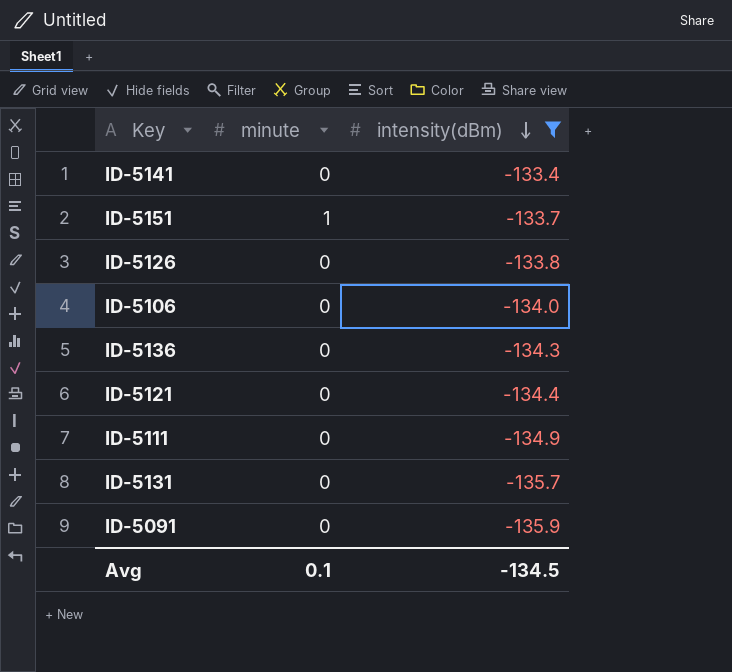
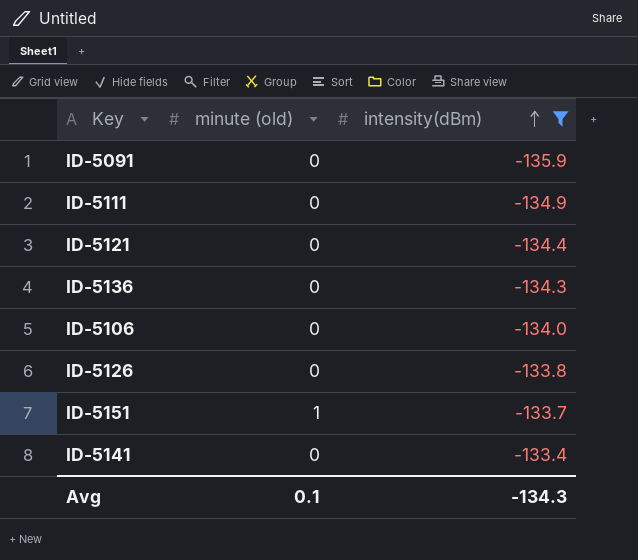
row order: intensity(dBm) descending -> intensity(dBm) ascending
column name: minute -> minute (old)
row ID-5131: 0 | -135.7 -> none
Avg | intensity(dBm): -134.5 -> -134.3

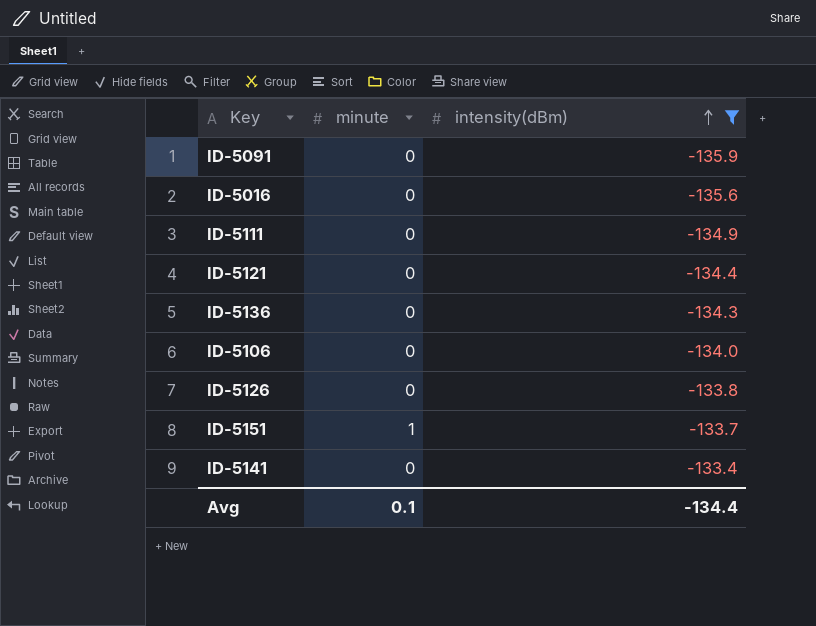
column name: minute (old) -> minute
row ID-5016: none -> 0 | -135.6
Avg | intensity(dBm): -134.3 -> -134.4

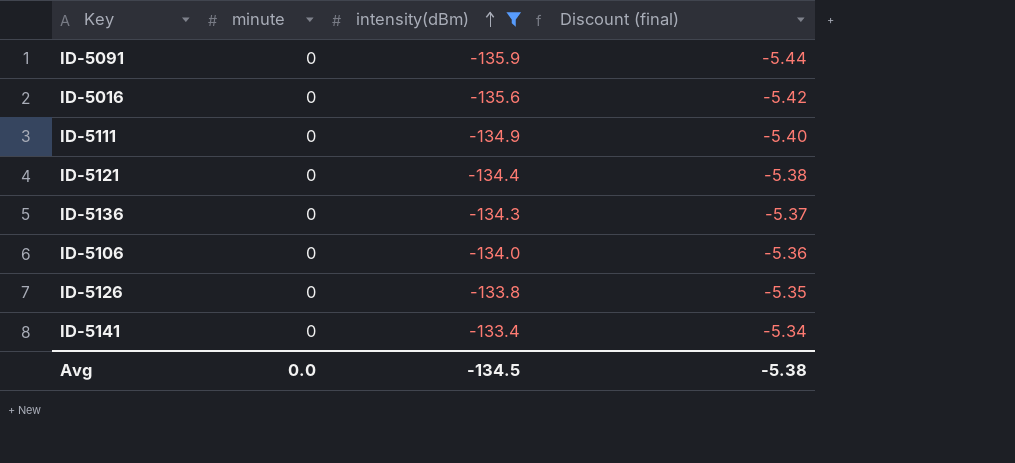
column Discount (final) | formula: none -> [intensity(dBm)] * 0.04
row ID-5151: 1 | -133.7 -> none
Avg | minute: 0.1 -> 0.0
Avg | intensity(dBm): -134.4 -> -134.5

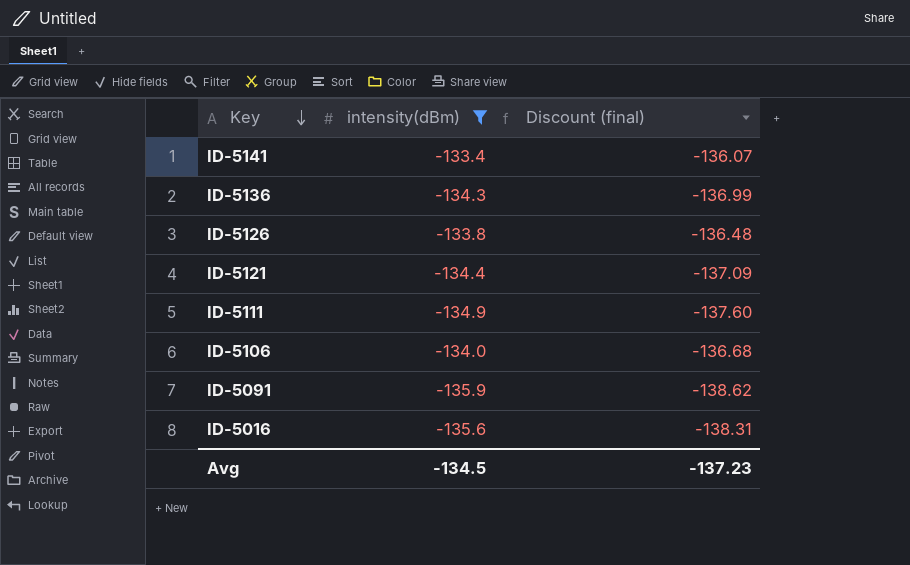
row order: intensity(dBm) ascending -> Key descending
column minute | position: 2 -> none
column Discount (final) | formula: [intensity(dBm)] * 0.04 -> [intensity(dBm)] * 1.02
Avg | Discount (final): -5.38 -> -137.23

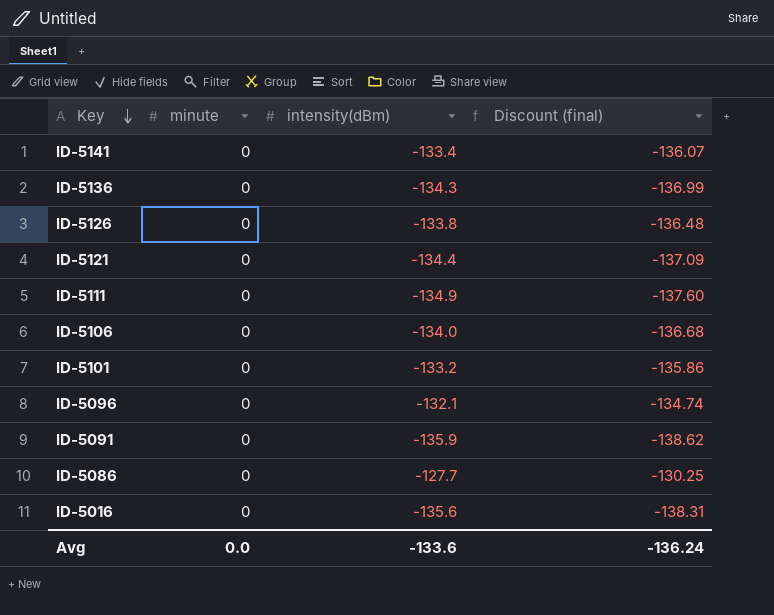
filter: intensity(dBm) <= -133.4 -> none
column minute | position: none -> 2
Avg | intensity(dBm): -134.5 -> -133.6
Avg | Discount (final): -137.23 -> -136.24

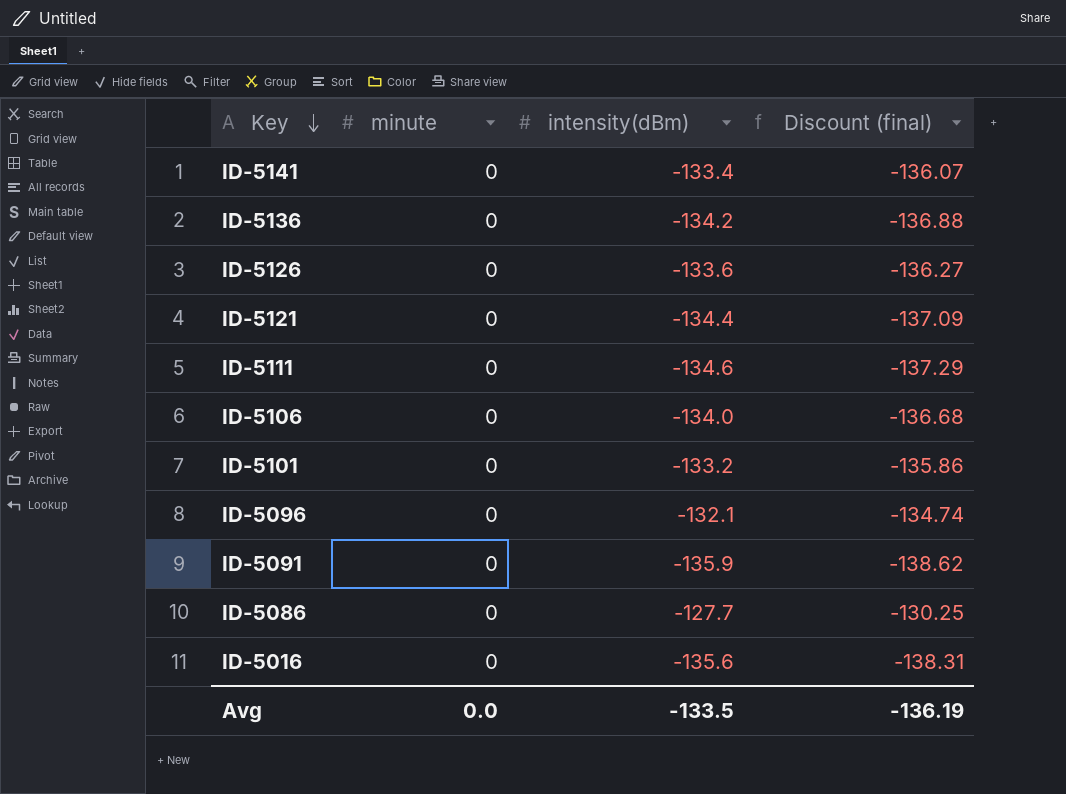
ID-5136 | intensity(dBm): -134.3 -> -134.2
ID-5136 | Discount (final): -136.99 -> -136.88
ID-5126 | intensity(dBm): -133.8 -> -133.6
ID-5126 | Discount (final): -136.48 -> -136.27
ID-5111 | intensity(dBm): -134.9 -> -134.6
ID-5111 | Discount (final): -137.60 -> -137.29
Avg | intensity(dBm): -133.6 -> -133.5
Avg | Discount (final): -136.24 -> -136.19

